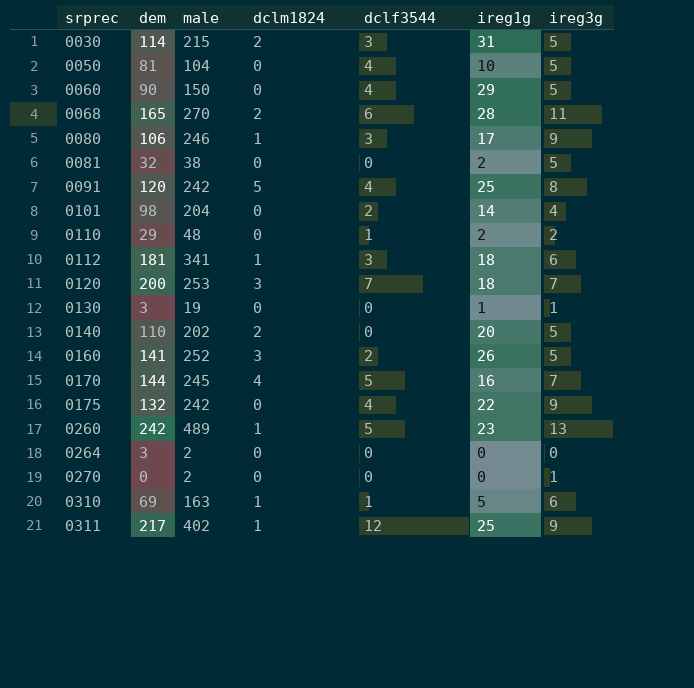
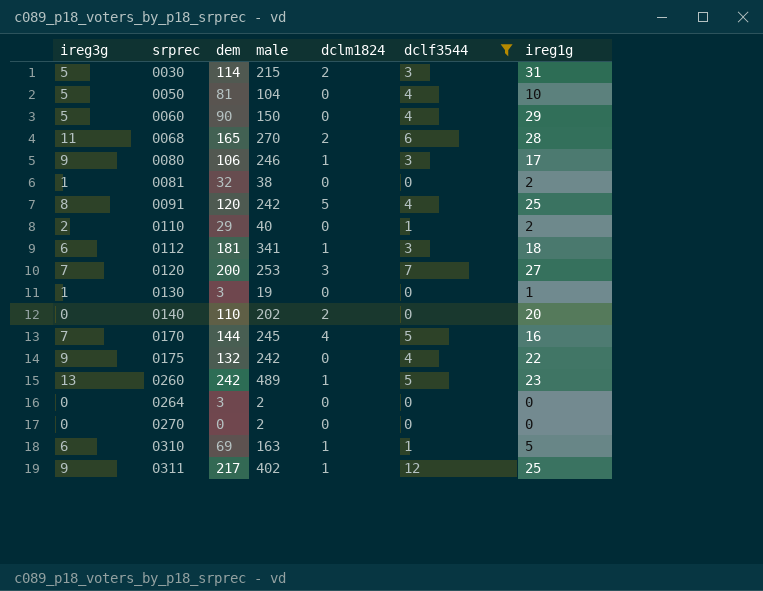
filter: none -> dclf3544 != 2
column ireg3g | position: 7 -> 1
0081 | ireg3g: 5 -> 1
0110 | male: 48 -> 40
0120 | ireg1g: 18 -> 27
0140 | ireg3g: 5 -> 0
0270 | ireg3g: 1 -> 0

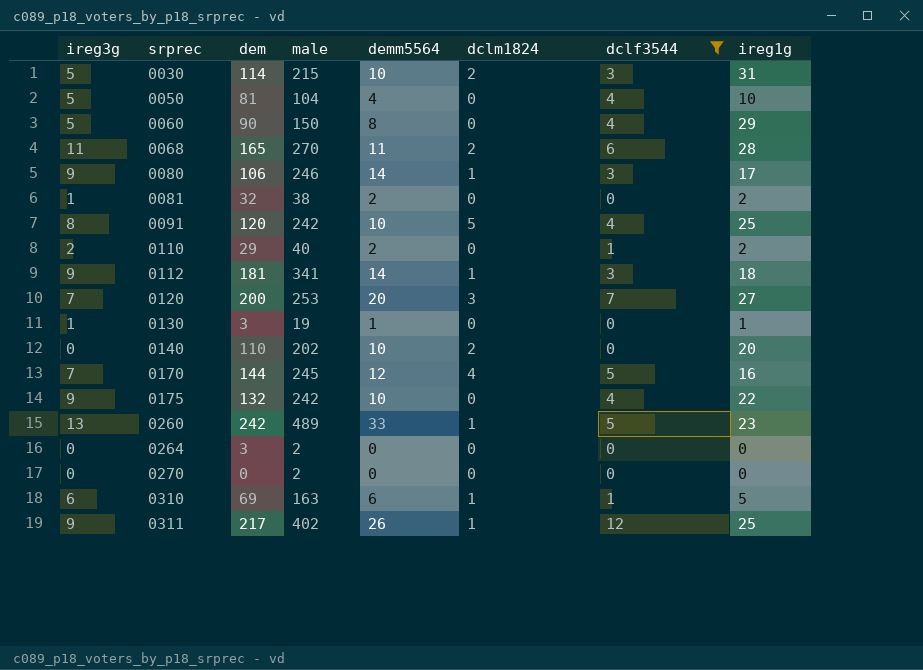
column demm5564 | position: none -> 5
0112 | ireg3g: 6 -> 9

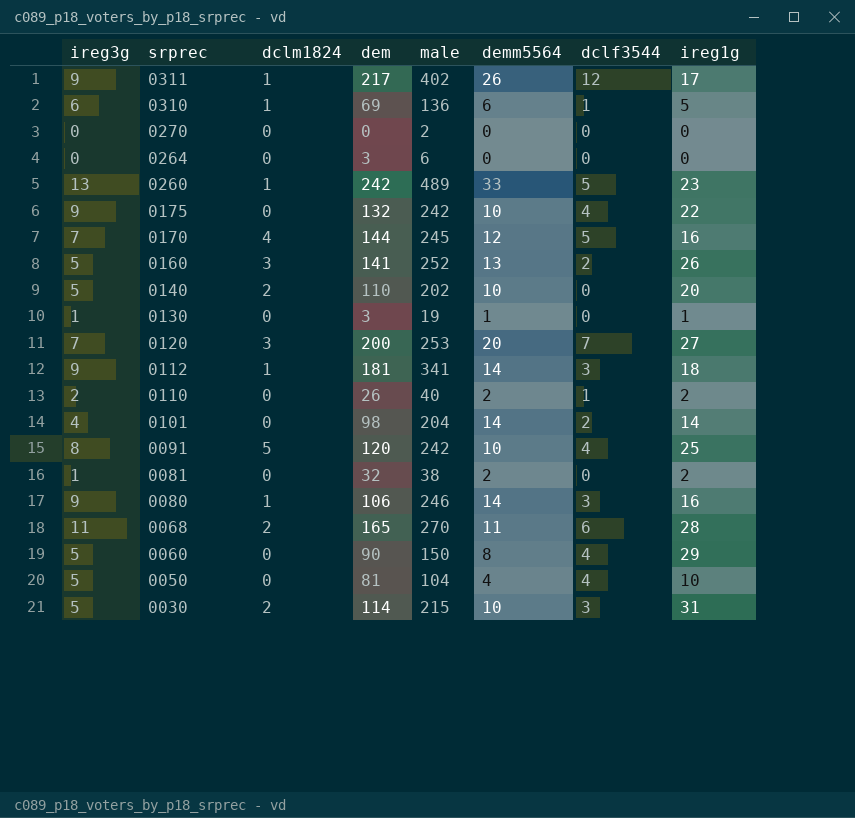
filter: dclf3544 != 2 -> none
row order: srprec ascending -> srprec descending
column dclm1824 | position: 6 -> 3
0311 | ireg1g: 25 -> 17
0310 | male: 163 -> 136
0264 | male: 2 -> 6
0140 | ireg3g: 0 -> 5
0110 | dem: 29 -> 26
0080 | ireg1g: 17 -> 16

